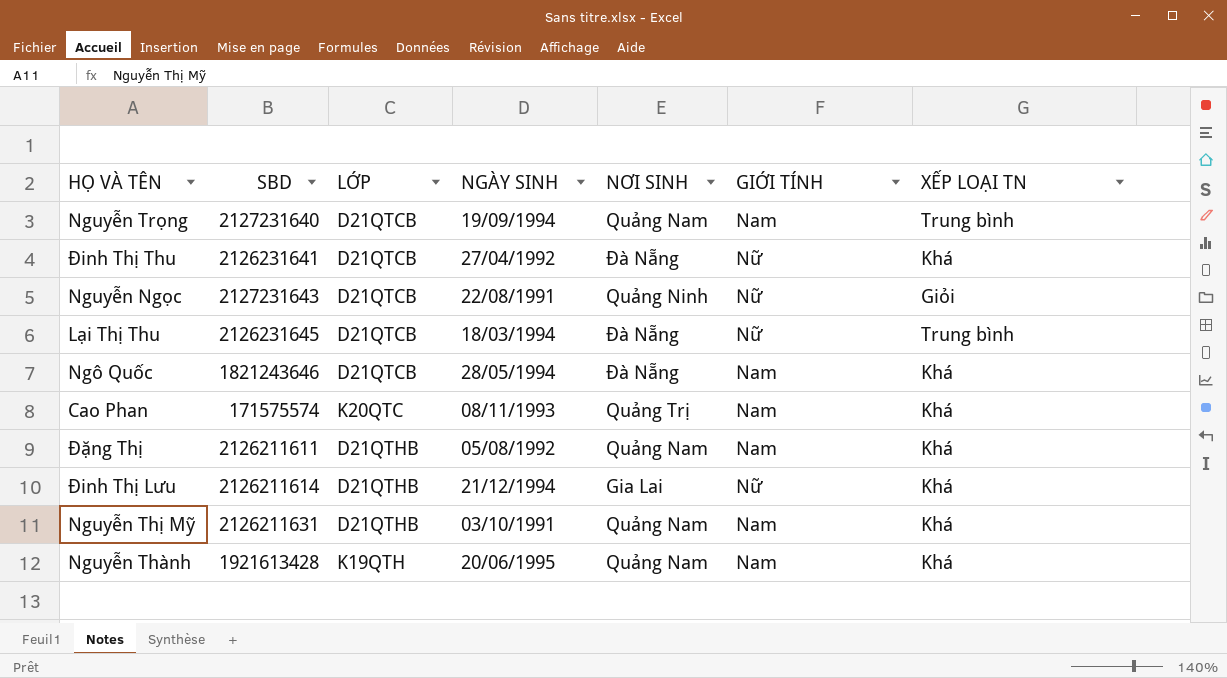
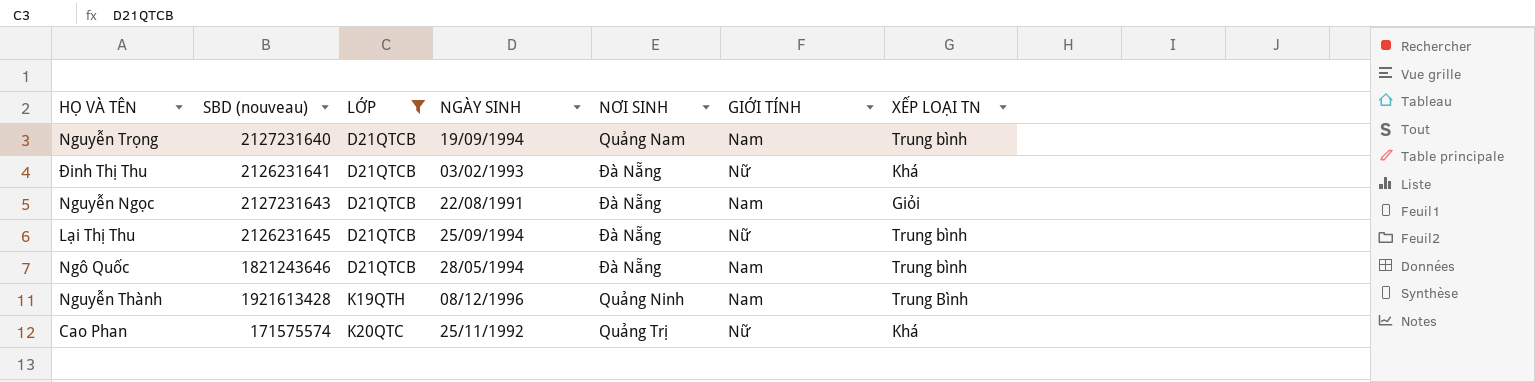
filter: none -> LỚP != D21QTHB
row order: none -> LỚP ascending
column name: SBD -> SBD (nouveau)
Đinh Thị Thu | NGÀY SINH: 27/04/1992 -> 03/02/1993
Nguyễn Ngọc | NƠI SINH: Quảng Ninh -> Đà Nẵng
Nguyễn Ngọc | GIỚI TÍNH: Nữ -> Nam
Lại Thị Thu | NGÀY SINH: 18/03/1994 -> 25/09/1994
Ngô Quốc | XẾP LOẠI TN: Khá -> Trung bình
Nguyễn Thành | NGÀY SINH: 20/06/1995 -> 08/12/1996
Nguyễn Thành | NƠI SINH: Quảng Nam -> Quảng Ninh
Nguyễn Thành | XẾP LOẠI TN: Khá -> Trung Bình
Cao Phan | NGÀY SINH: 08/11/1993 -> 25/11/1992
Cao Phan | GIỚI TÍNH: Nam -> Nữ

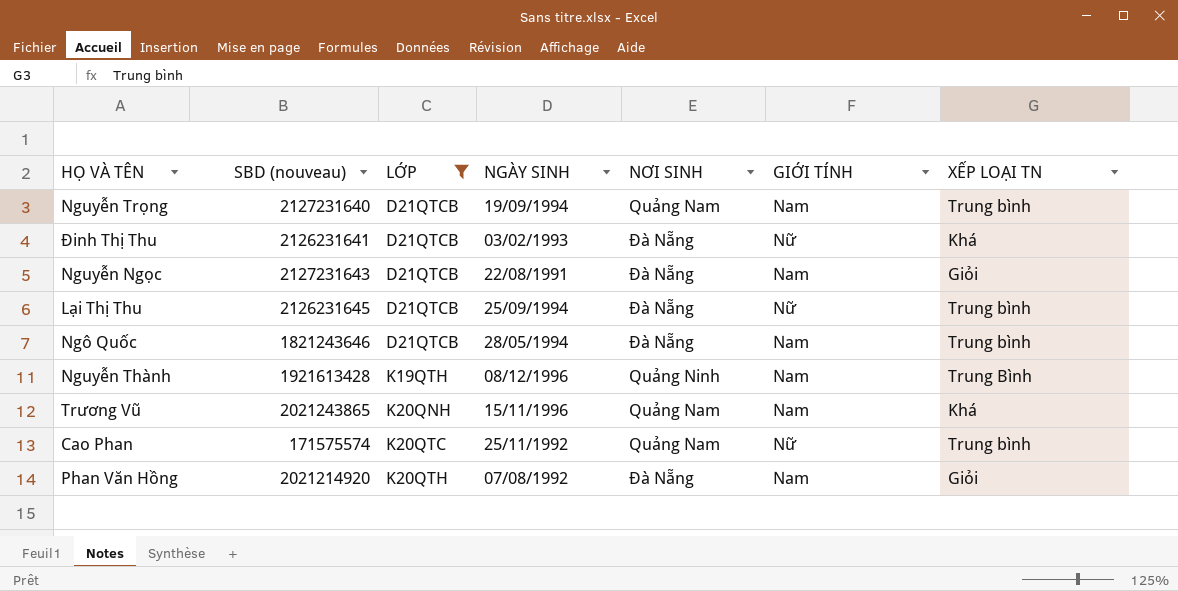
row Trương Vũ: none -> 2021243865 | K20QNH | 15/11/1996 | Quảng Nam | Nam | Khá
Cao Phan | NƠI SINH: Quảng Trị -> Quảng Nam
Cao Phan | XẾP LOẠI TN: Khá -> Trung bình
row Phan Văn Hồng: none -> 2021214920 | K20QTH | 07/08/1992 | Đà Nẵng | Nam | Giỏi

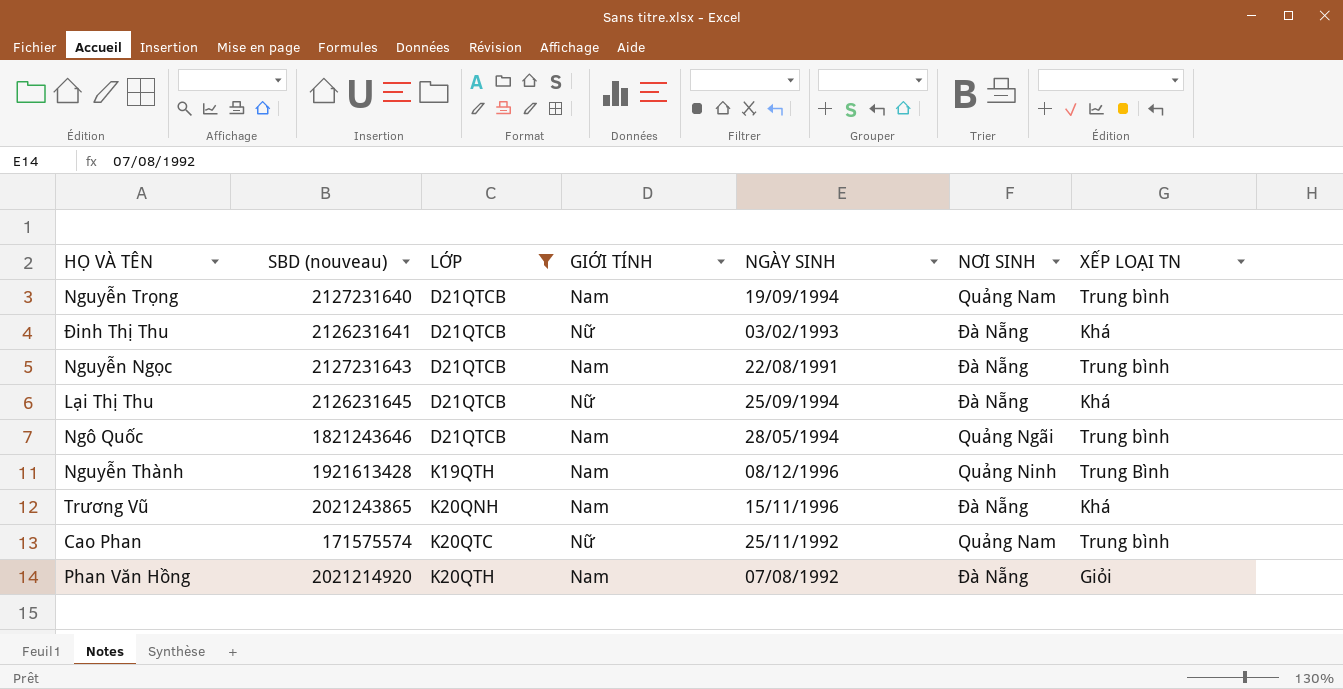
column GIỚI TÍNH | position: 6 -> 4
Nguyễn Ngọc | XẾP LOẠI TN: Giỏi -> Trung bình
Lại Thị Thu | XẾP LOẠI TN: Trung bình -> Khá
Ngô Quốc | NƠI SINH: Đà Nẵng -> Quảng Ngãi
Trương Vũ | NƠI SINH: Quảng Nam -> Đà Nẵng

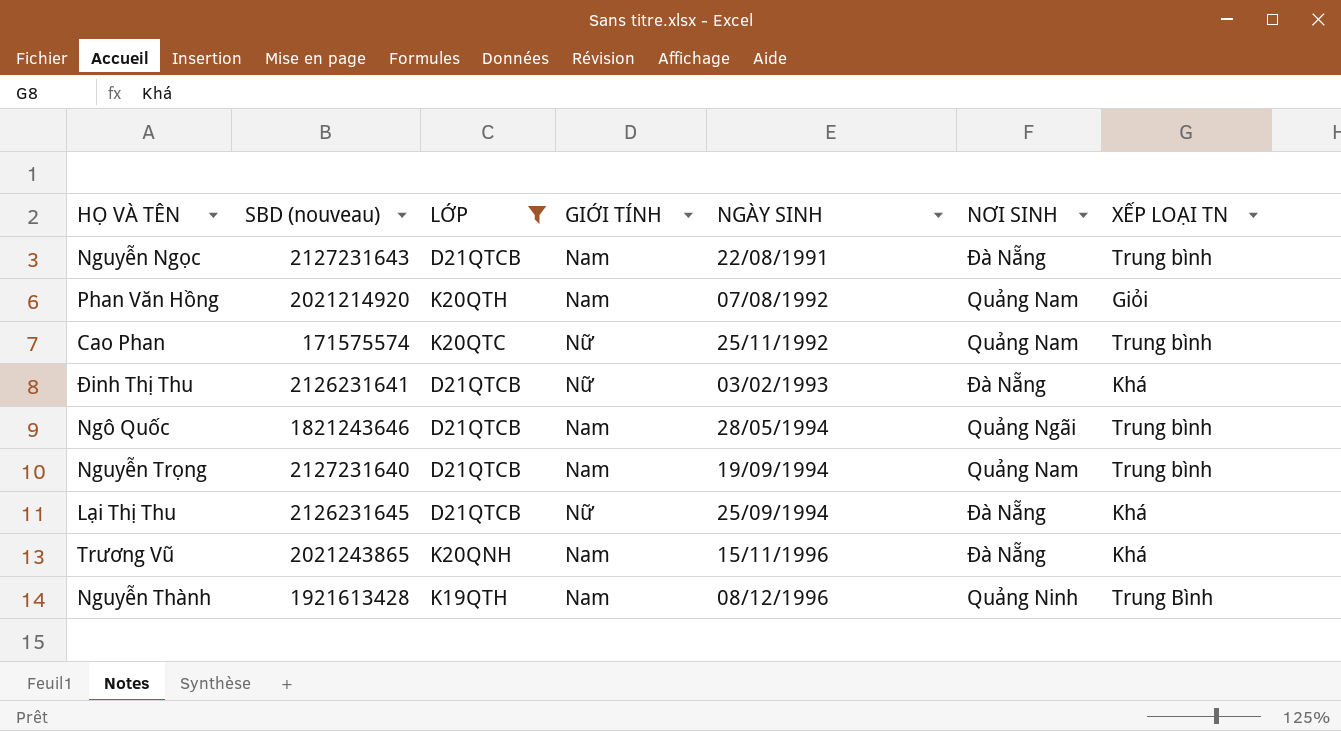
row order: LỚP ascending -> NGÀY SINH ascending
Phan Văn Hồng | NƠI SINH: Đà Nẵng -> Quảng Nam

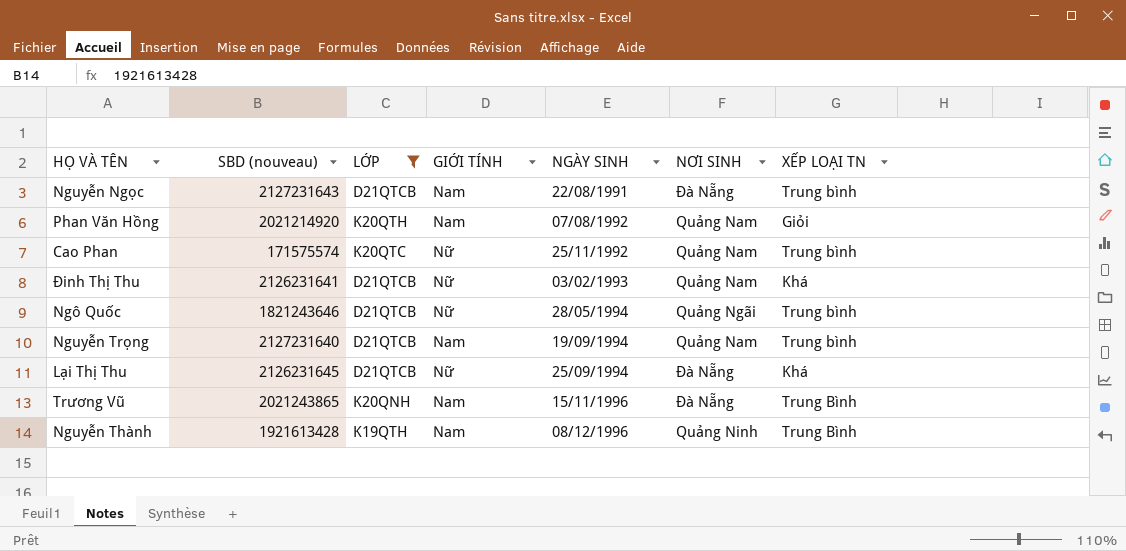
Đinh Thị Thu | NƠI SINH: Đà Nẵng -> Quảng Nam
Ngô Quốc | GIỚI TÍNH: Nam -> Nữ
Trương Vũ | XẾP LOẠI TN: Khá -> Trung Bình

